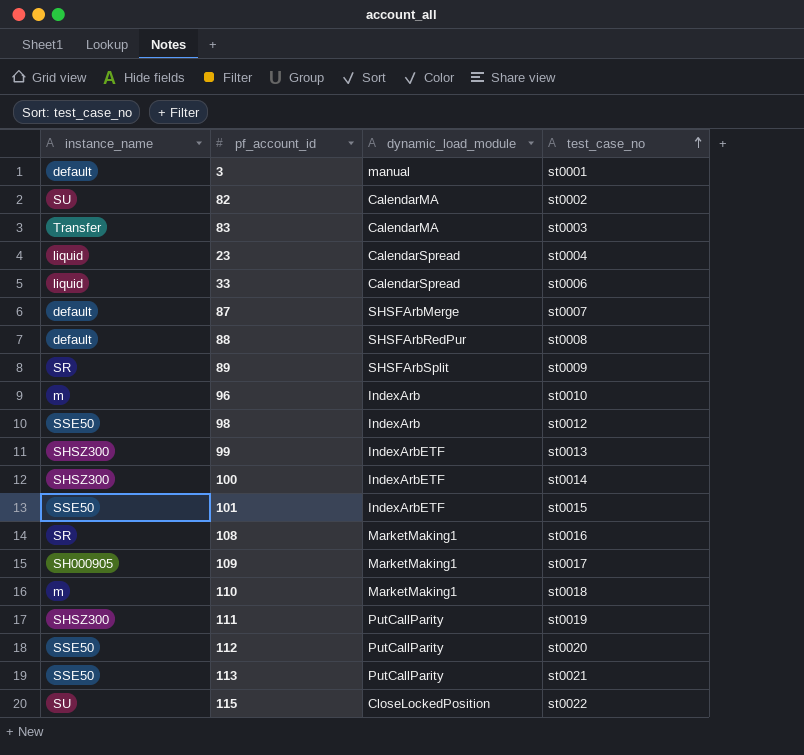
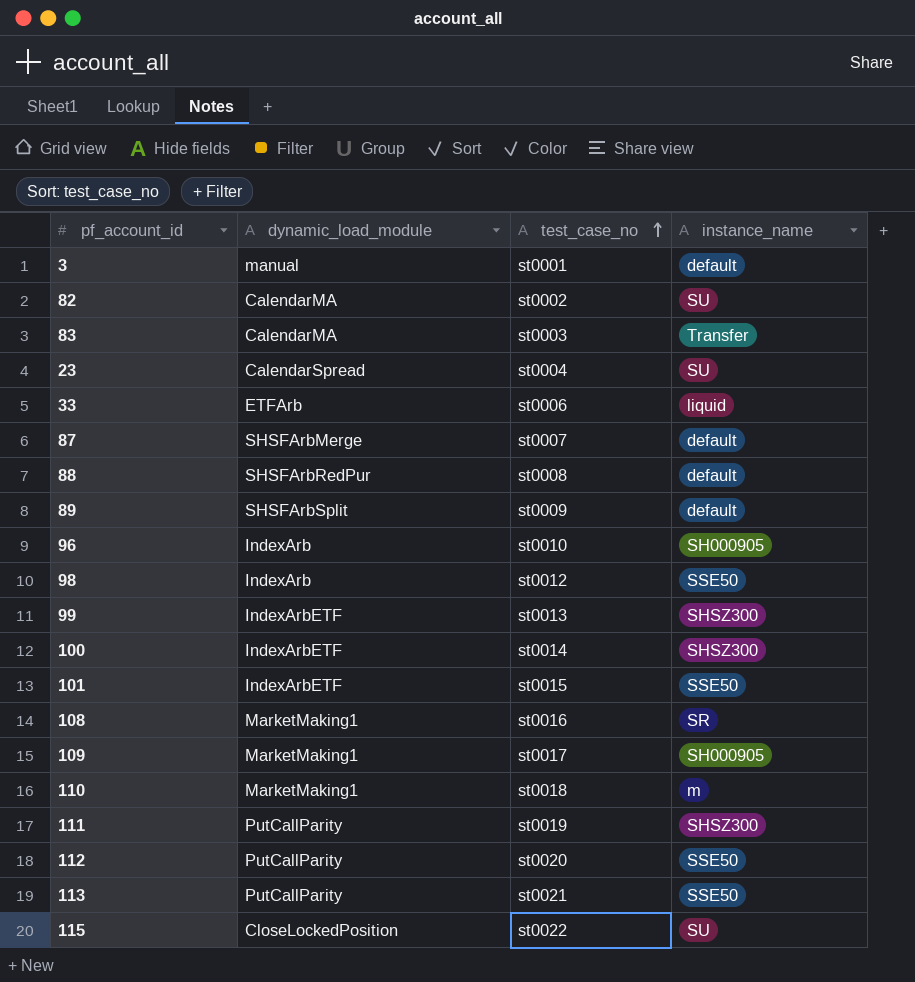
column instance_name | position: 1 -> 4
23 | instance_name: liquid -> SU
33 | dynamic_load_module: CalendarSpread -> ETFArb
89 | instance_name: SR -> default
96 | instance_name: m -> SH000905

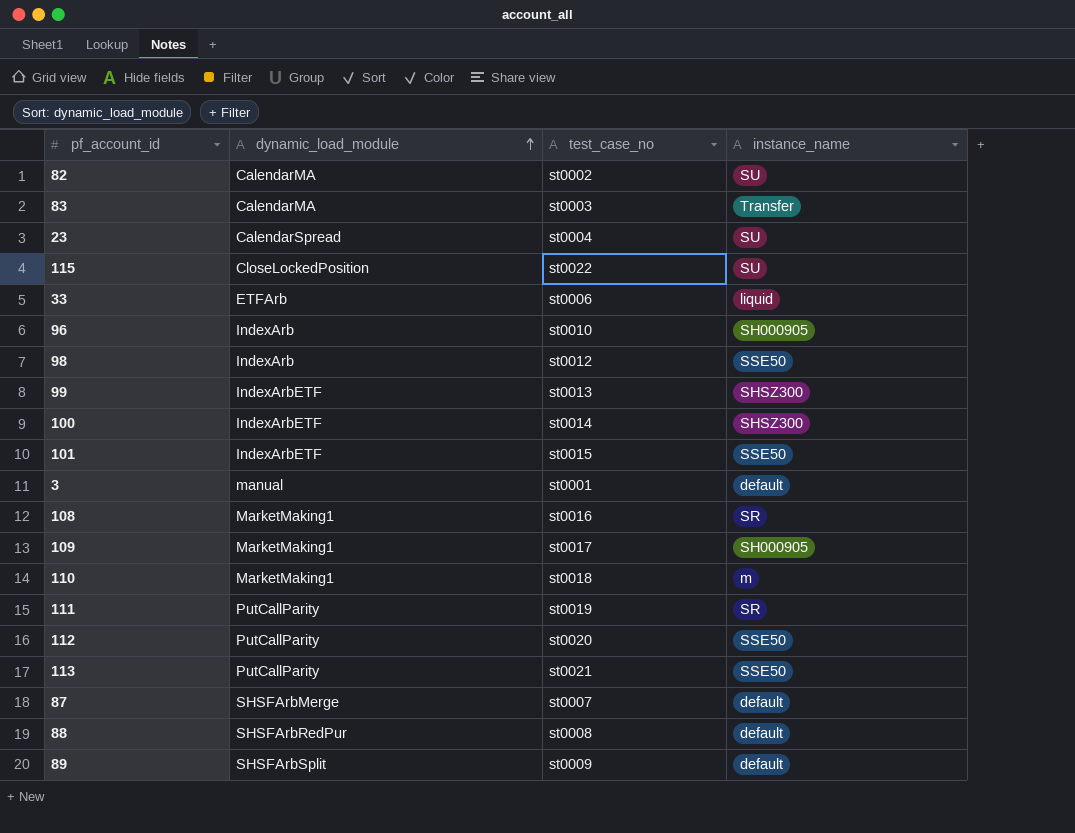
row order: test_case_no ascending -> dynamic_load_module ascending
111 | instance_name: SHSZ300 -> SR

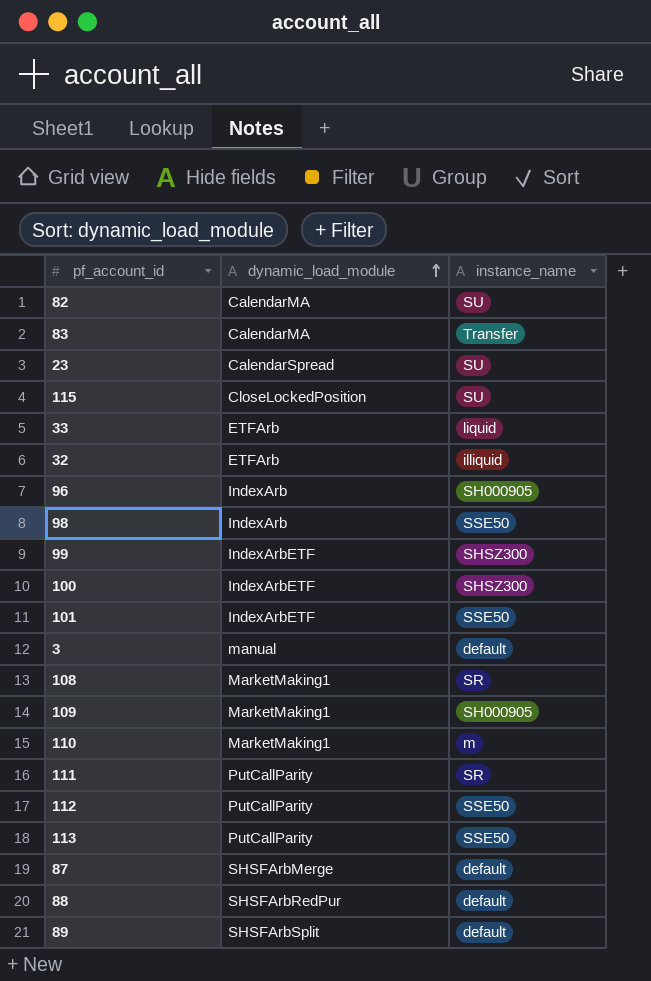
column test_case_no | position: 3 -> none
row 32: none -> ETFArb | illiquid

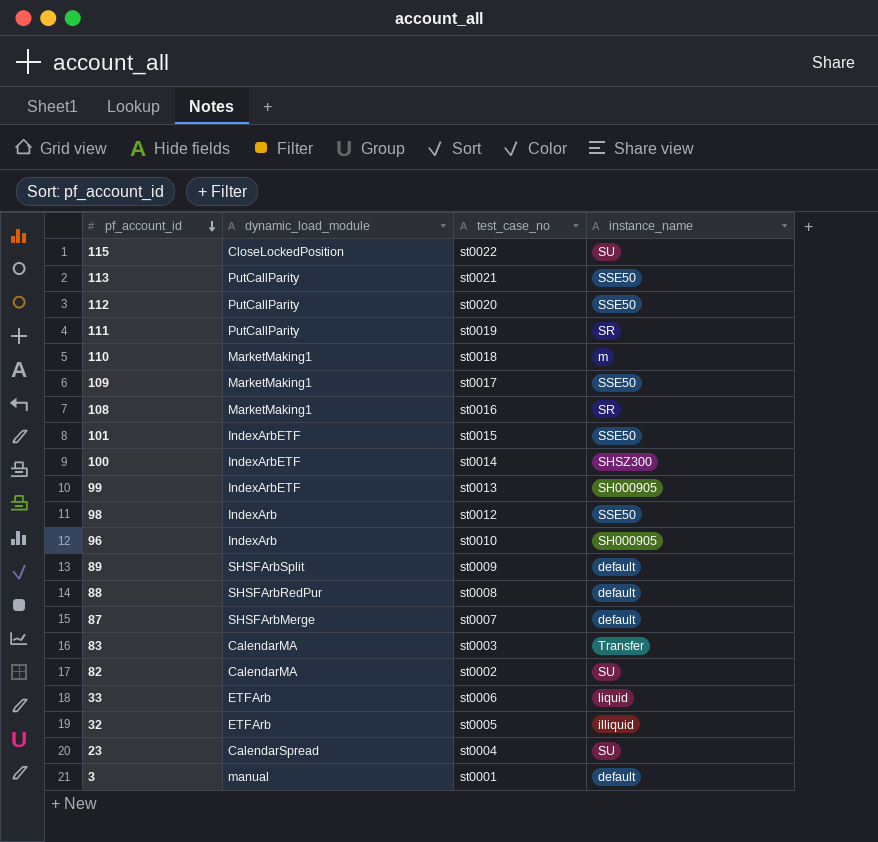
row order: dynamic_load_module ascending -> pf_account_id descending
column test_case_no | position: none -> 3
109 | instance_name: SH000905 -> SSE50
99 | instance_name: SHSZ300 -> SH000905

